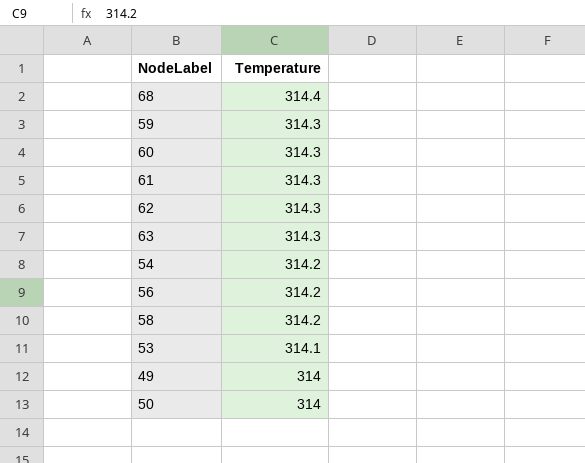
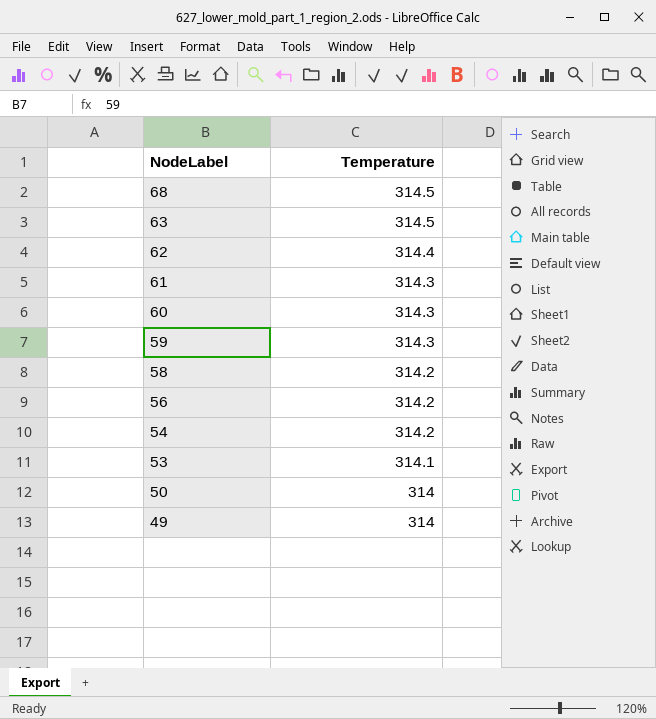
row order: Temperature descending -> NodeLabel descending
68 | Temperature: 314.4 -> 314.5
63 | Temperature: 314.3 -> 314.5
62 | Temperature: 314.3 -> 314.4

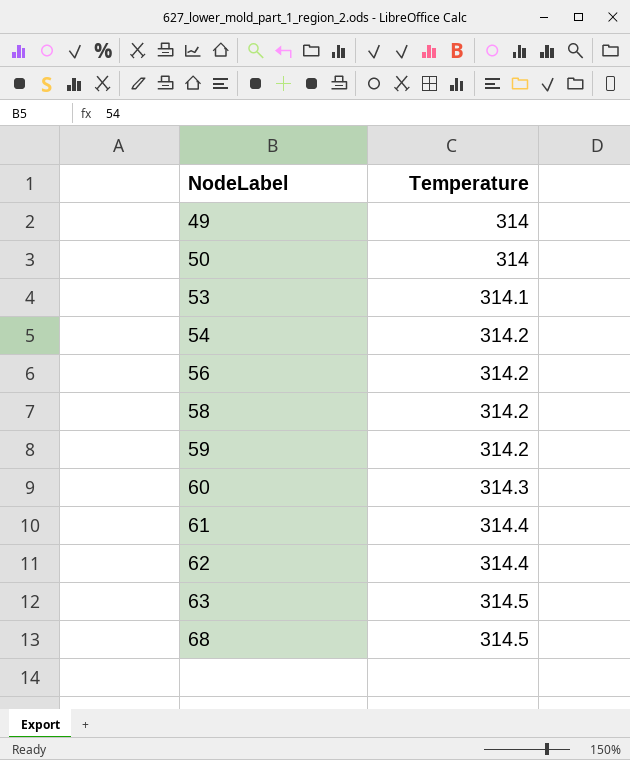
row order: NodeLabel descending -> NodeLabel ascending
59 | Temperature: 314.3 -> 314.2
61 | Temperature: 314.3 -> 314.4

